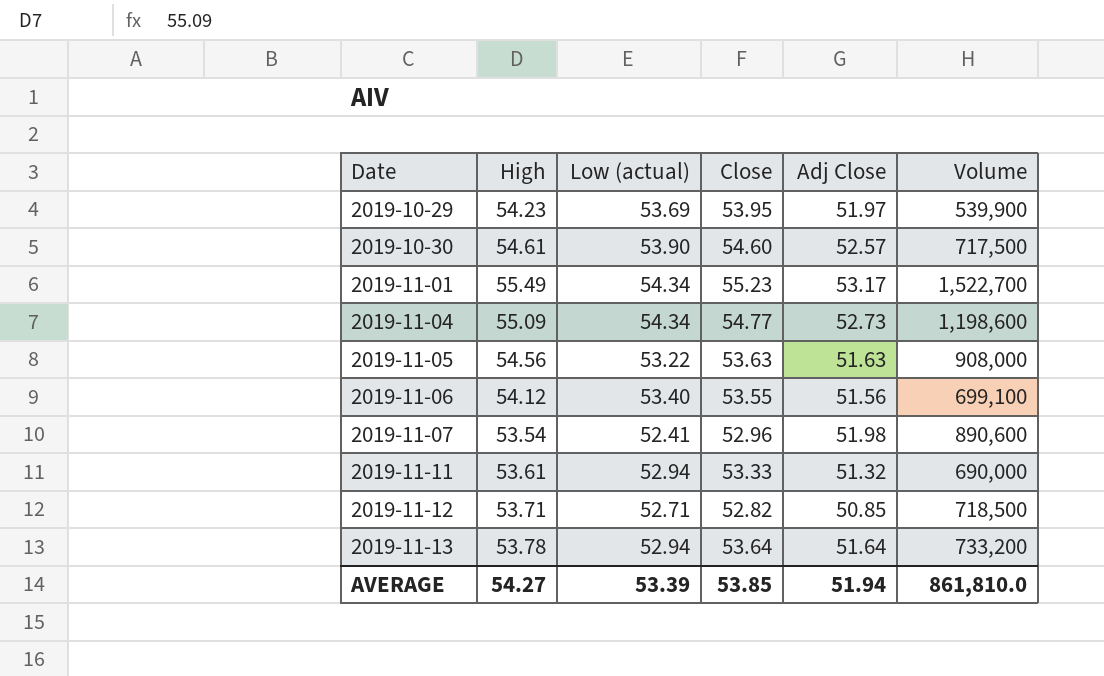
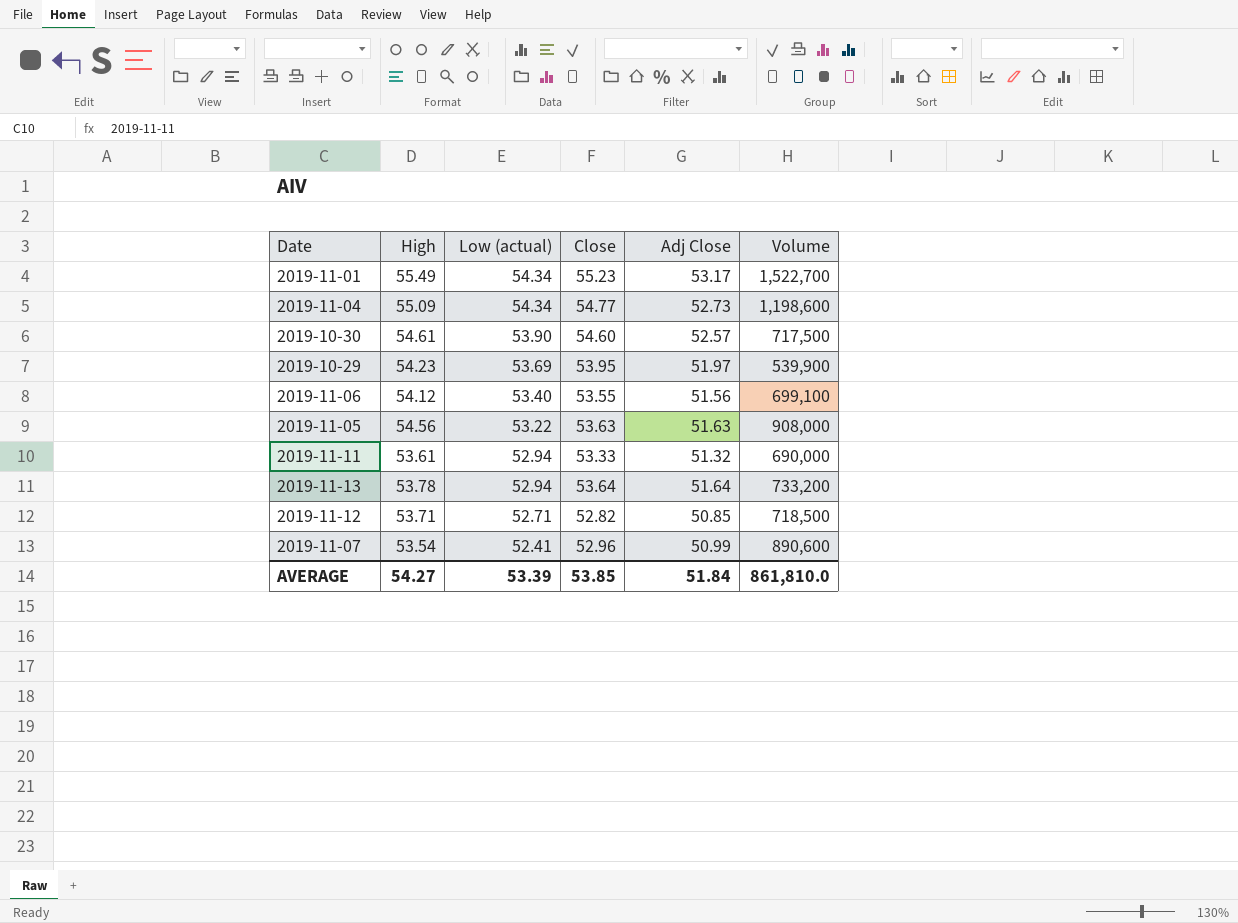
row order: Date ascending -> Low (actual) descending
2019-11-07 | Adj Close: 51.98 -> 50.99
AVERAGE | Adj Close: 51.94 -> 51.84

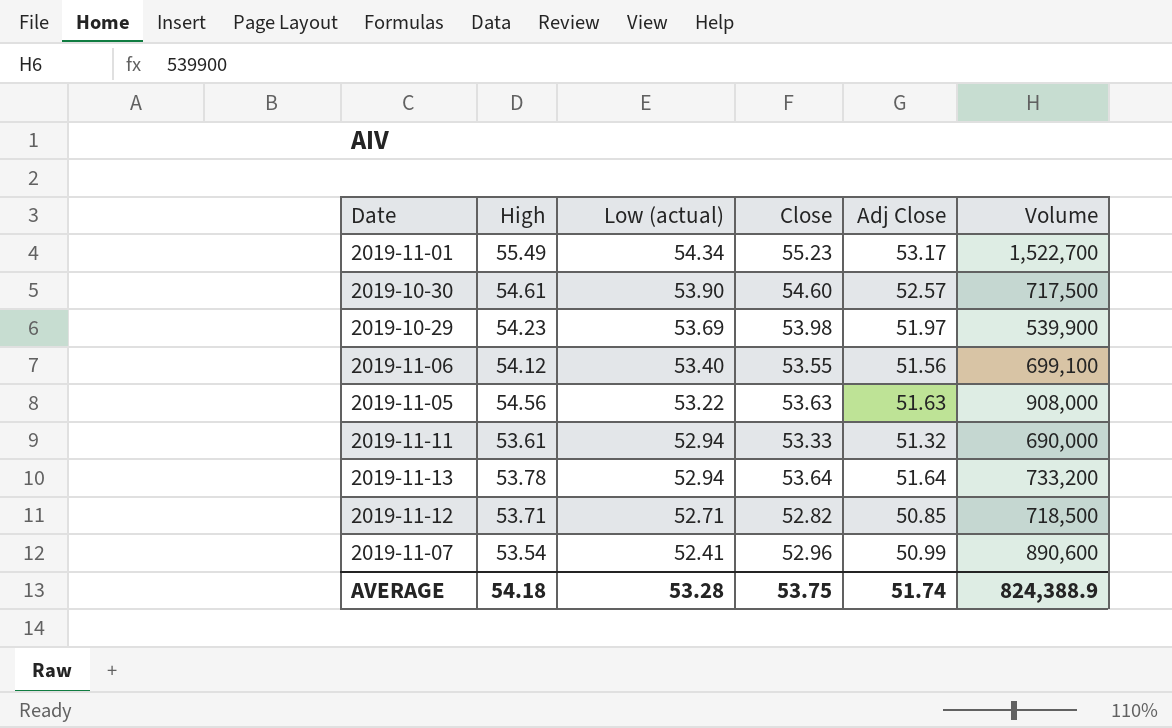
row 2019-11-04: 55.09 | 54.34 | 54.77 | 52.73 | 1,198,600 -> none
2019-10-29 | Close: 53.95 -> 53.98
AVERAGE | High: 54.27 -> 54.18
AVERAGE | Low (actual): 53.39 -> 53.28
AVERAGE | Close: 53.85 -> 53.75
AVERAGE | Adj Close: 51.84 -> 51.74
AVERAGE | Volume: 861,810.0 -> 824,388.9

